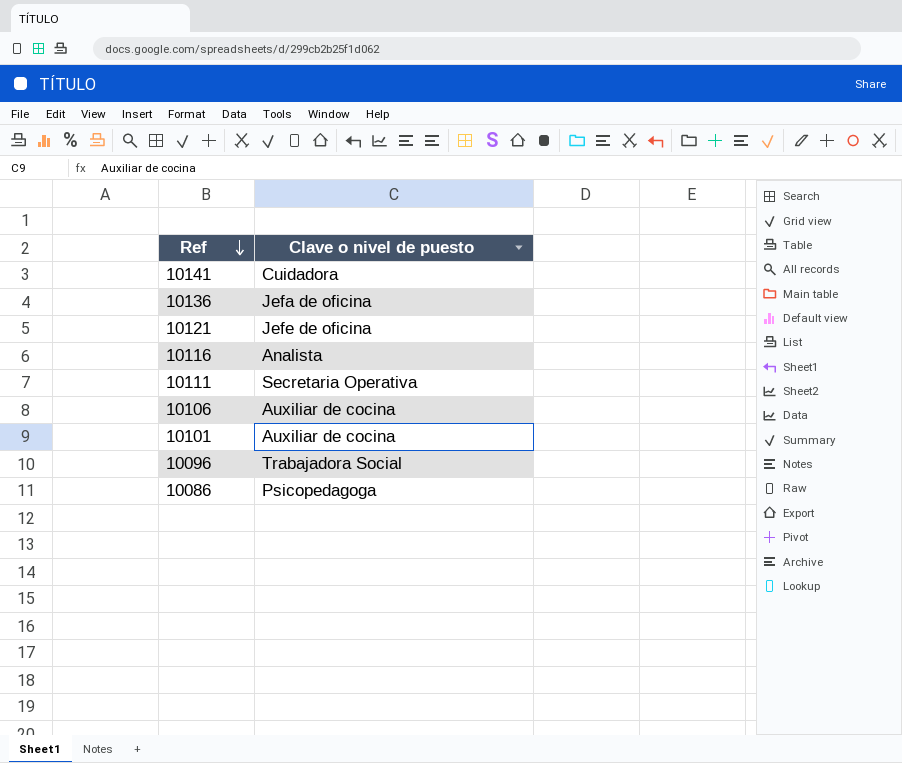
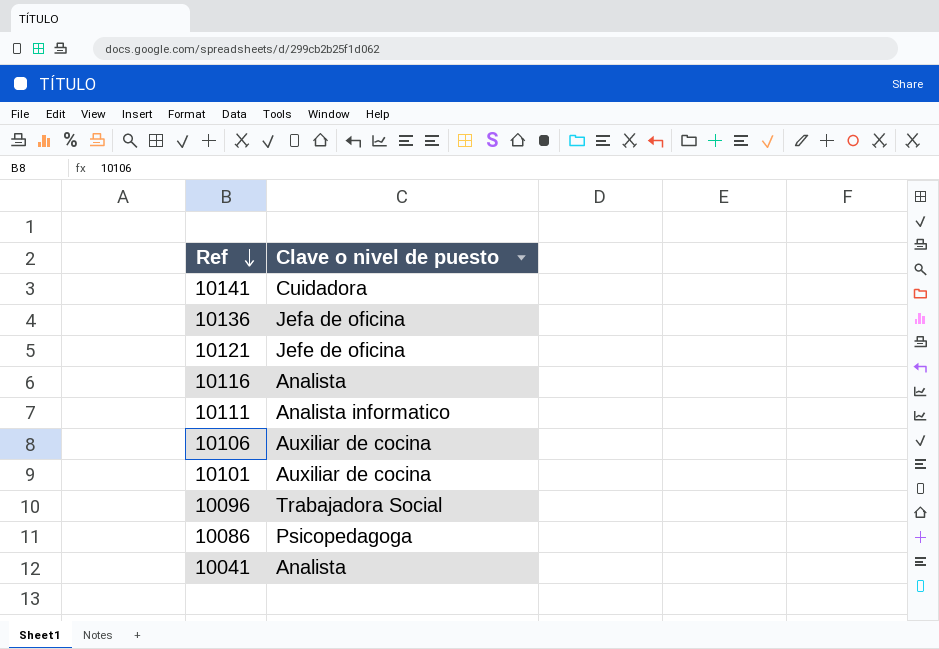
10111 | Clave o nivel de puesto: Secretaria Operativa -> Analista informatico
row 10041: none -> Analista

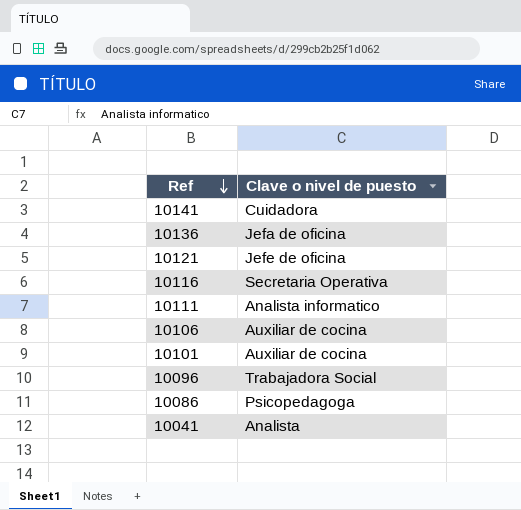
10116 | Clave o nivel de puesto: Analista -> Secretaria Operativa

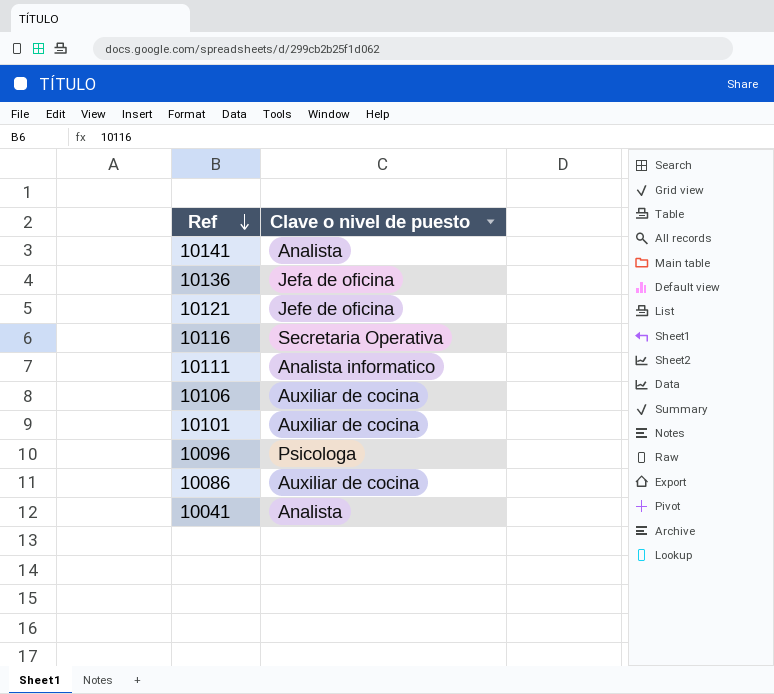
10141 | Clave o nivel de puesto: Cuidadora -> Analista
10096 | Clave o nivel de puesto: Trabajadora Social -> Psicologa
10086 | Clave o nivel de puesto: Psicopedagoga -> Auxiliar de cocina

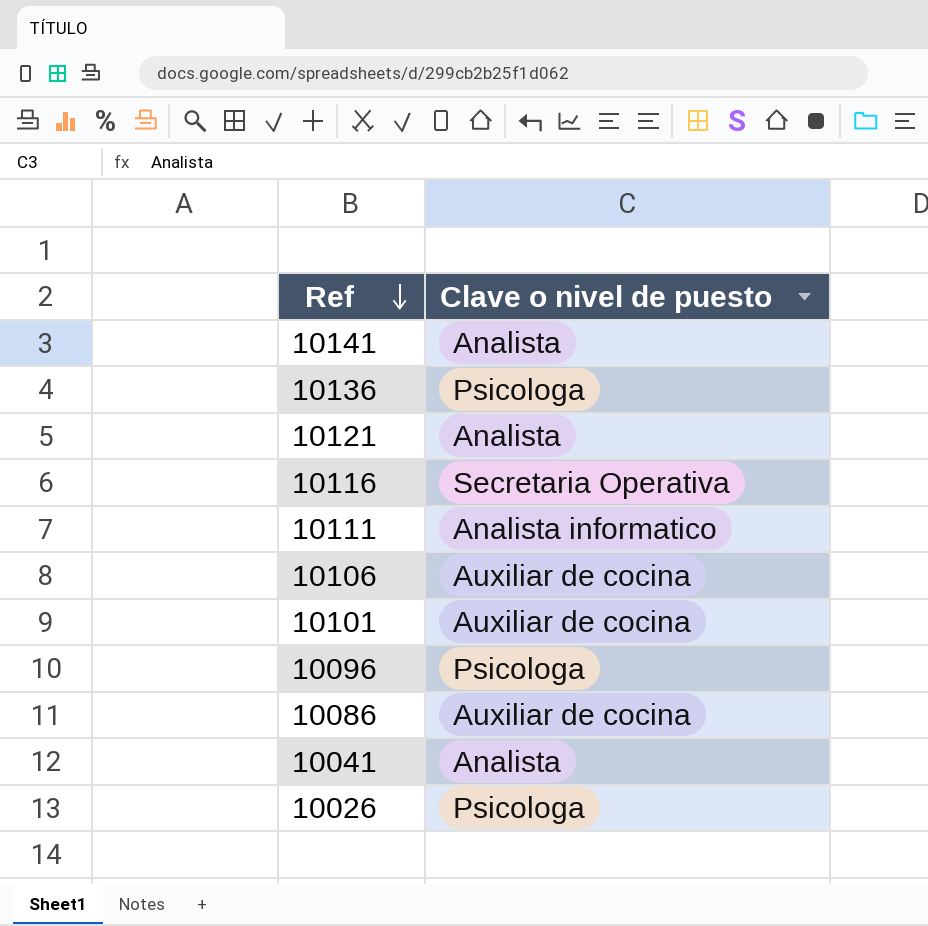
10136 | Clave o nivel de puesto: Jefa de oficina -> Psicologa
10121 | Clave o nivel de puesto: Jefe de oficina -> Analista
row 10026: none -> Psicologa

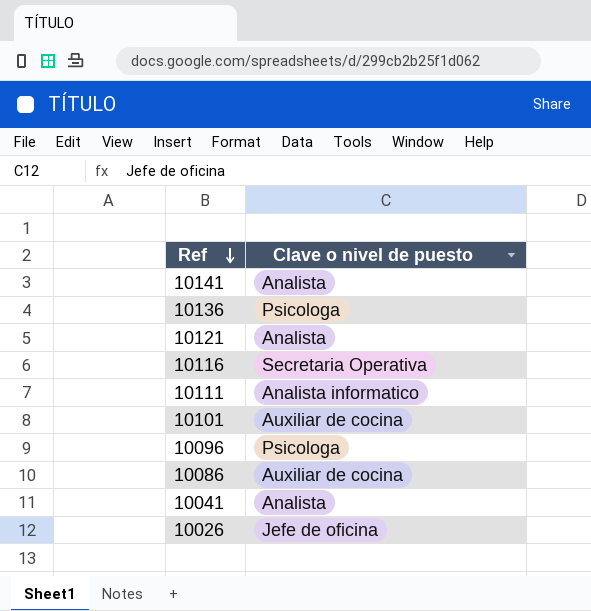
row 10106: Auxiliar de cocina -> none
10026 | Clave o nivel de puesto: Psicologa -> Jefe de oficina

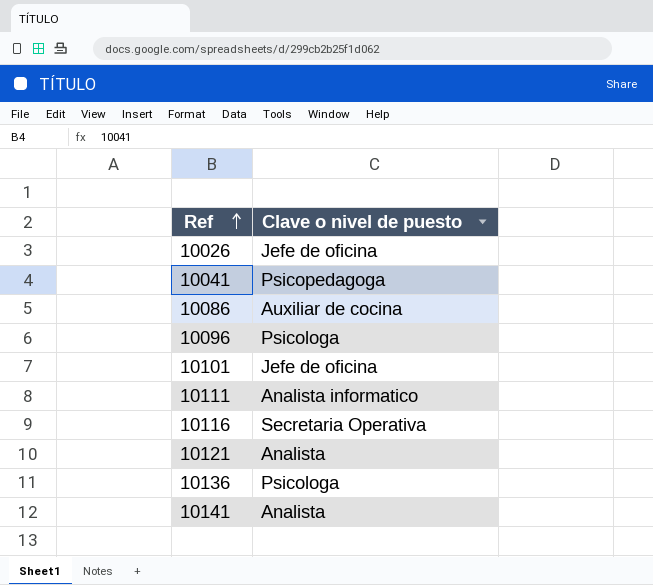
row order: Ref descending -> Ref ascending
10041 | Clave o nivel de puesto: Analista -> Psicopedagoga
10101 | Clave o nivel de puesto: Auxiliar de cocina -> Jefe de oficina

